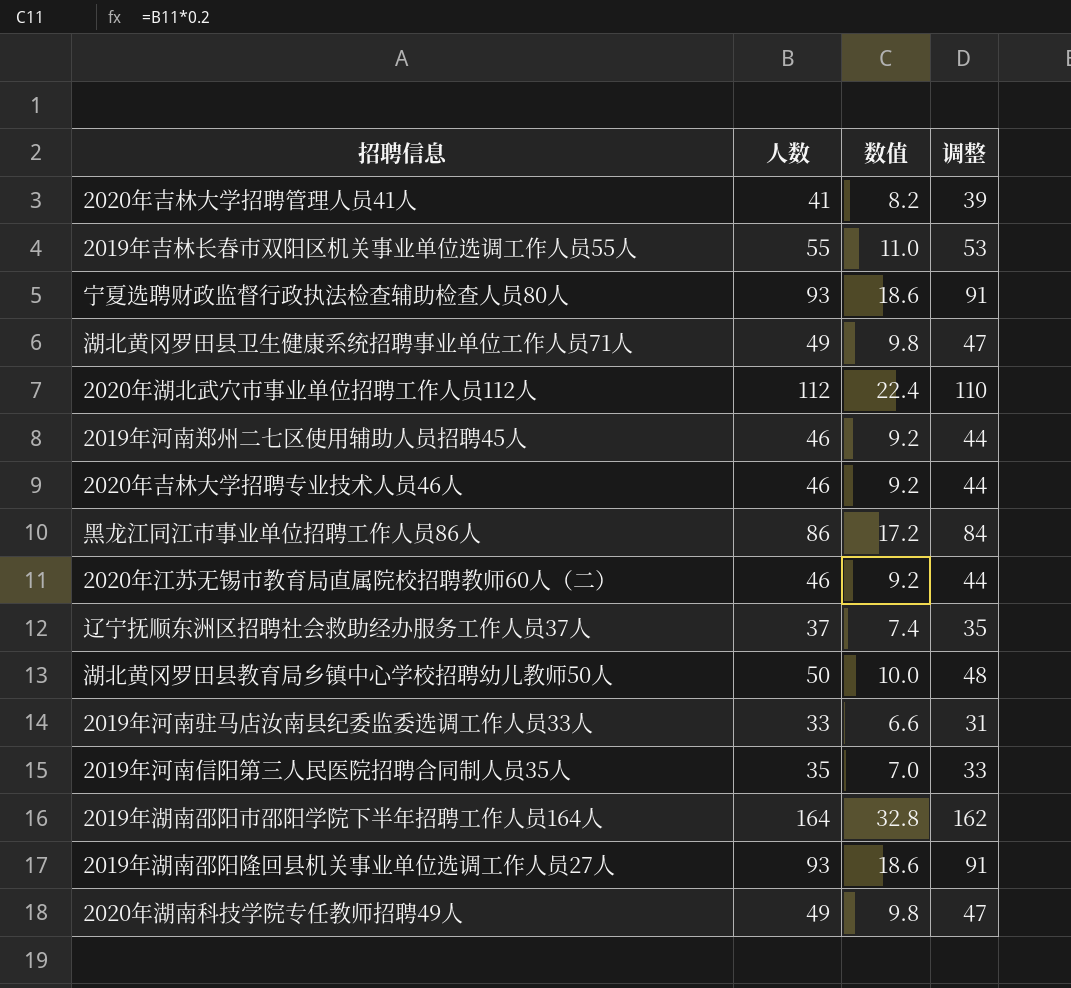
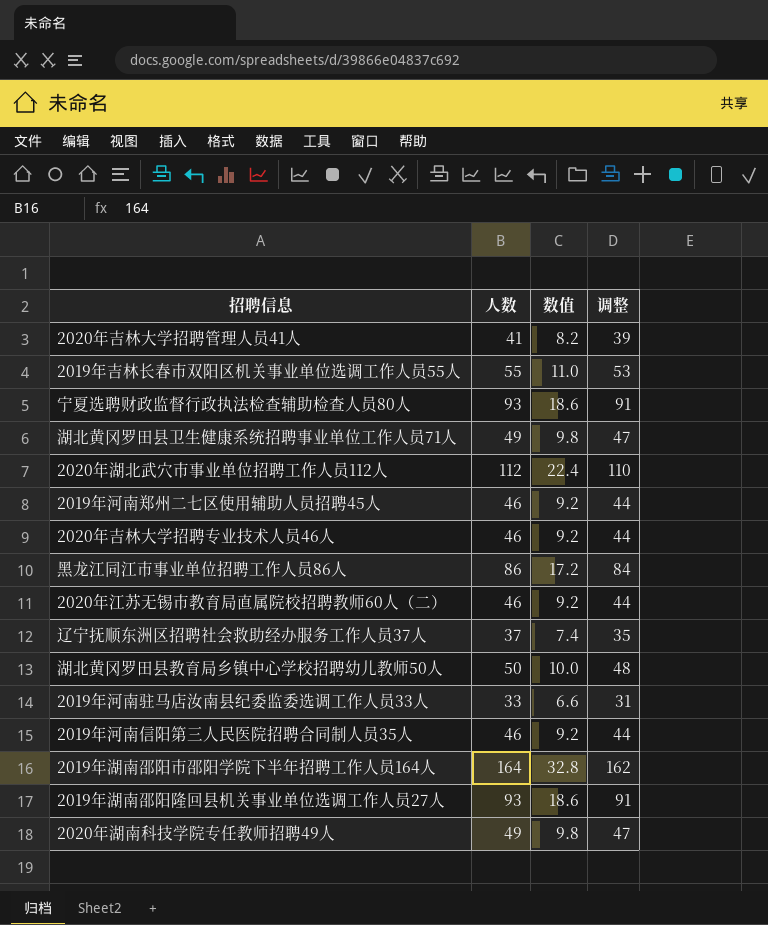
2019年河南信阳第三人民医院招聘合同制人员35人 | 人数: 35 -> 46
2019年河南信阳第三人民医院招聘合同制人员35人 | 数值: 7.0 -> 9.2
2019年河南信阳第三人民医院招聘合同制人员35人 | 调整: 33 -> 44

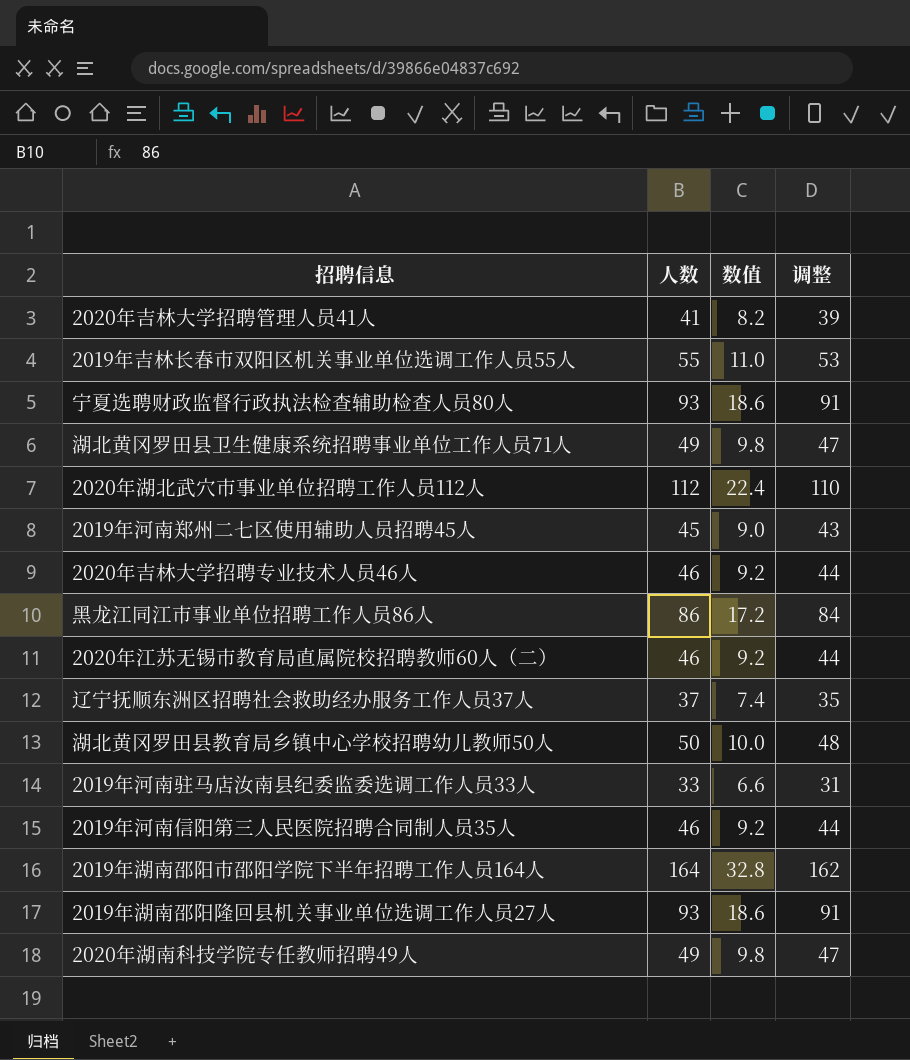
2019年河南郑州二七区使用辅助人员招聘45人 | 人数: 46 -> 45
2019年河南郑州二七区使用辅助人员招聘45人 | 数值: 9.2 -> 9.0
2019年河南郑州二七区使用辅助人员招聘45人 | 调整: 44 -> 43

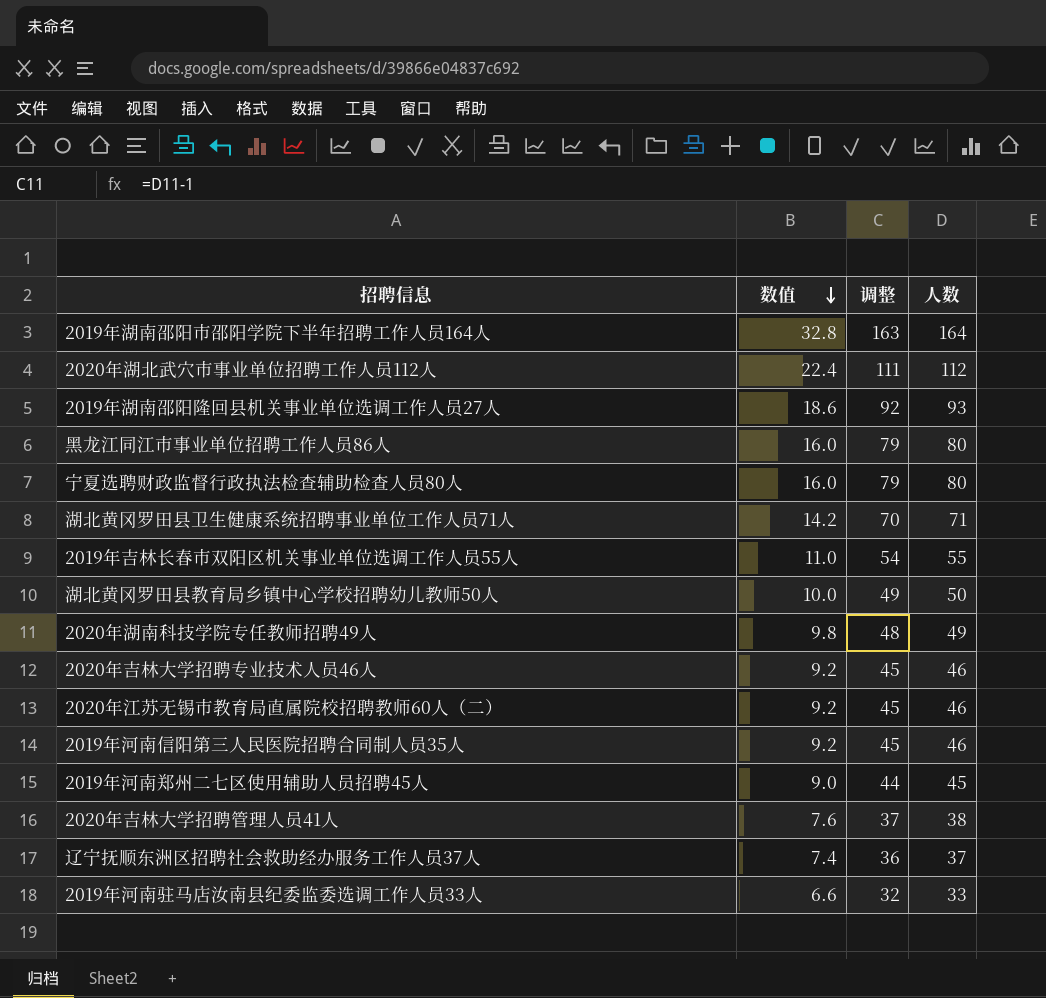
row order: none -> 数值 descending
column 调整 | formula: [人数] - 2 -> [人数] - 1
column 人数 | position: 2 -> 4
黑龙江同江市事业单位招聘工作人员86人 | 数值: 17.2 -> 16.0
黑龙江同江市事业单位招聘工作人员86人 | 人数: 86 -> 80
宁夏选聘财政监督行政执法检查辅助检查人员80人 | 数值: 18.6 -> 16.0
宁夏选聘财政监督行政执法检查辅助检查人员80人 | 人数: 93 -> 80
湖北黄冈罗田县卫生健康系统招聘事业单位工作人员71人 | 数值: 9.8 -> 14.2
湖北黄冈罗田县卫生健康系统招聘事业单位工作人员71人 | 人数: 49 -> 71
2020年吉林大学招聘管理人员41人 | 数值: 8.2 -> 7.6
2020年吉林大学招聘管理人员41人 | 人数: 41 -> 38

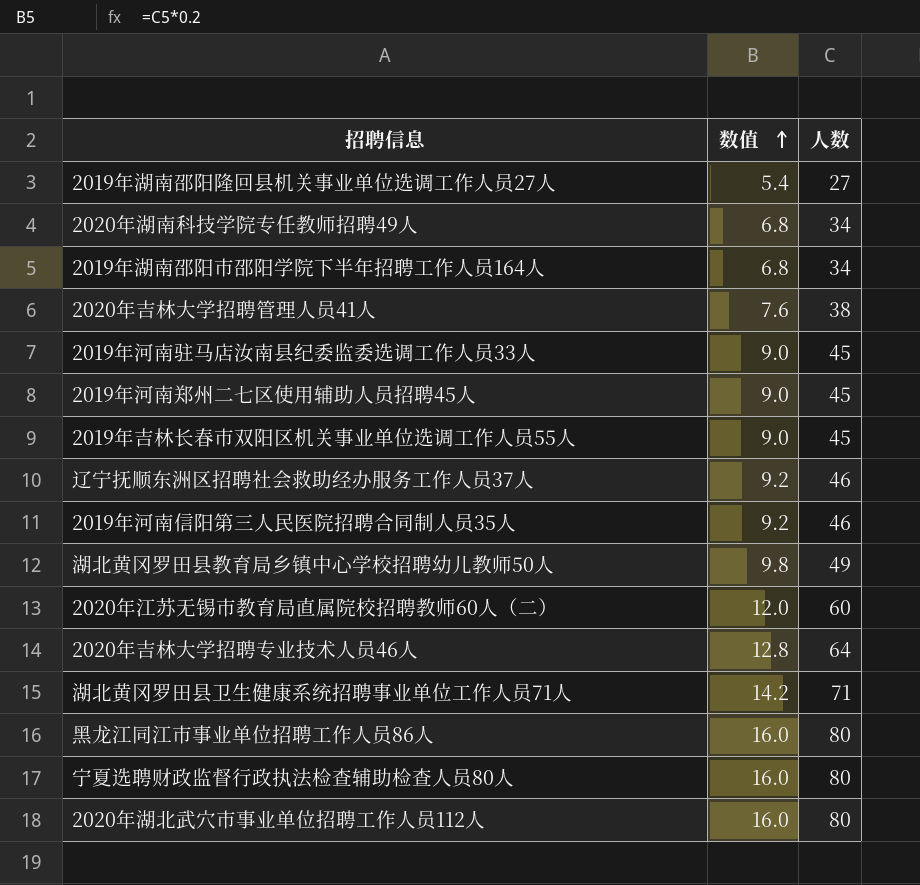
row order: 数值 descending -> 数值 ascending
column 调整 | formula: [人数] - 1 -> none
2019年湖南邵阳隆回县机关事业单位选调工作人员27人 | 数值: 18.6 -> 5.4
2019年湖南邵阳隆回县机关事业单位选调工作人员27人 | 人数: 93 -> 27
2020年湖南科技学院专任教师招聘49人 | 数值: 9.8 -> 6.8
2020年湖南科技学院专任教师招聘49人 | 人数: 49 -> 34
2019年湖南邵阳市邵阳学院下半年招聘工作人员164人 | 数值: 32.8 -> 6.8
2019年湖南邵阳市邵阳学院下半年招聘工作人员164人 | 人数: 164 -> 34
2019年河南驻马店汝南县纪委监委选调工作人员33人 | 数值: 6.6 -> 9.0
2019年河南驻马店汝南县纪委监委选调工作人员33人 | 人数: 33 -> 45
2019年吉林长春市双阳区机关事业单位选调工作人员55人 | 数值: 11.0 -> 9.0
2019年吉林长春市双阳区机关事业单位选调工作人员55人 | 人数: 55 -> 45
辽宁抚顺东洲区招聘社会救助经办服务工作人员37人 | 数值: 7.4 -> 9.2
辽宁抚顺东洲区招聘社会救助经办服务工作人员37人 | 人数: 37 -> 46
湖北黄冈罗田县教育局乡镇中心学校招聘幼儿教师50人 | 数值: 10.0 -> 9.8
湖北黄冈罗田县教育局乡镇中心学校招聘幼儿教师50人 | 人数: 50 -> 49
2020年江苏无锡市教育局直属院校招聘教师60人（二） | 数值: 9.2 -> 12.0
2020年江苏无锡市教育局直属院校招聘教师60人（二） | 人数: 46 -> 60
2020年吉林大学招聘专业技术人员46人 | 数值: 9.2 -> 12.8
2020年吉林大学招聘专业技术人员46人 | 人数: 46 -> 64
2020年湖北武穴市事业单位招聘工作人员112人 | 数值: 22.4 -> 16.0
2020年湖北武穴市事业单位招聘工作人员112人 | 人数: 112 -> 80

